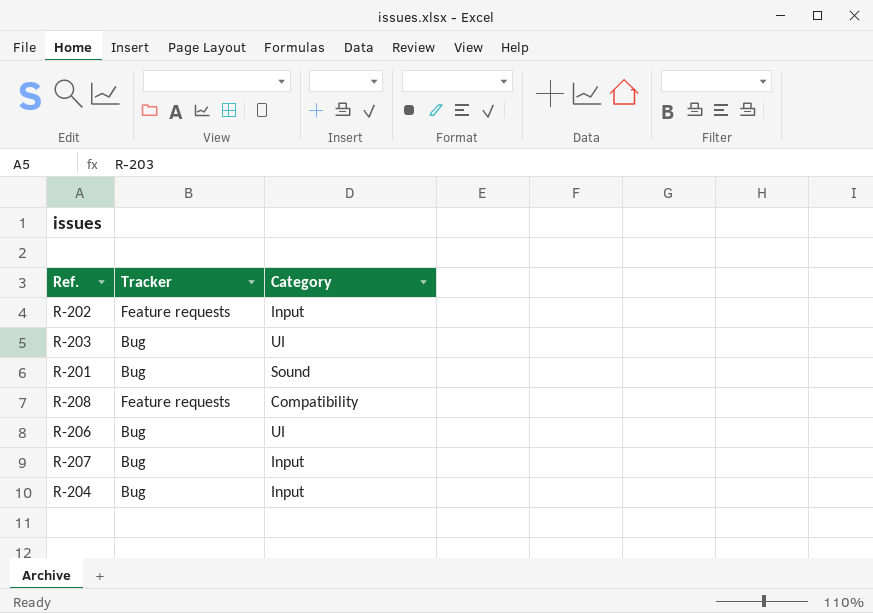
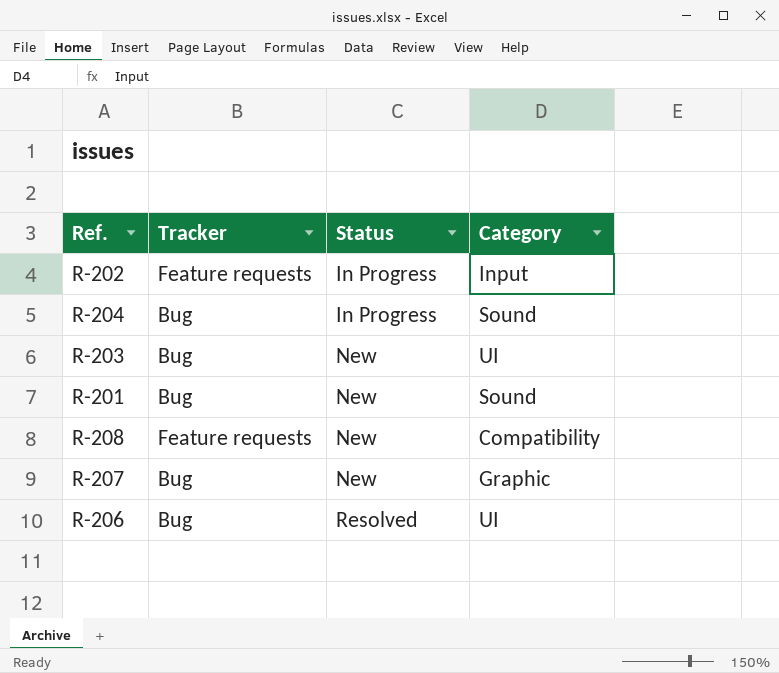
row order: none -> Status ascending
column Status | position: none -> 3
R-204 | Category: Input -> Sound
R-207 | Category: Input -> Graphic

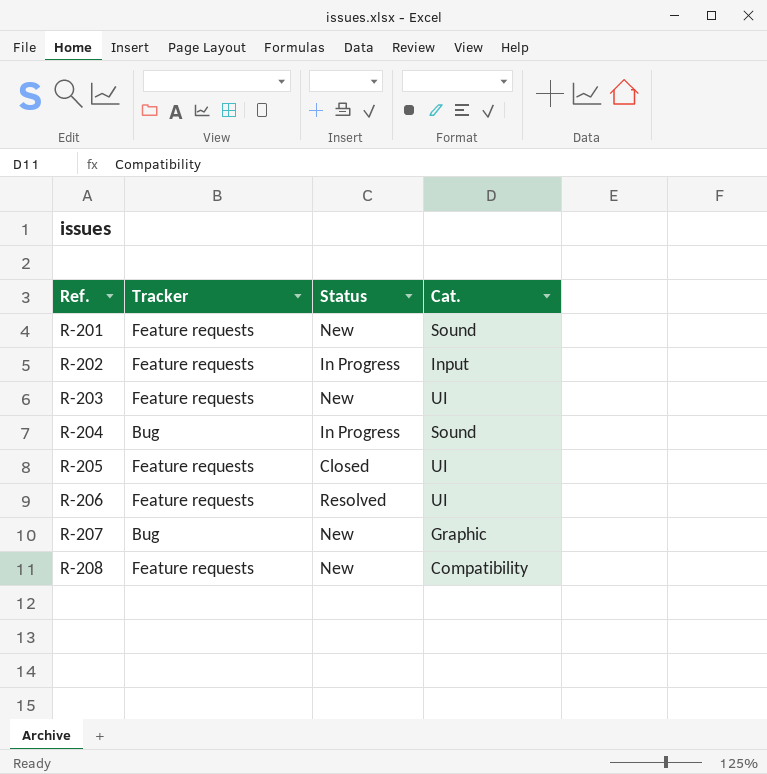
row order: Status ascending -> Ref. ascending
column name: Category -> Cat.
R-201 | Tracker: Bug -> Feature requests
R-203 | Tracker: Bug -> Feature requests
row R-205: none -> Feature requests | Closed | UI
R-206 | Tracker: Bug -> Feature requests

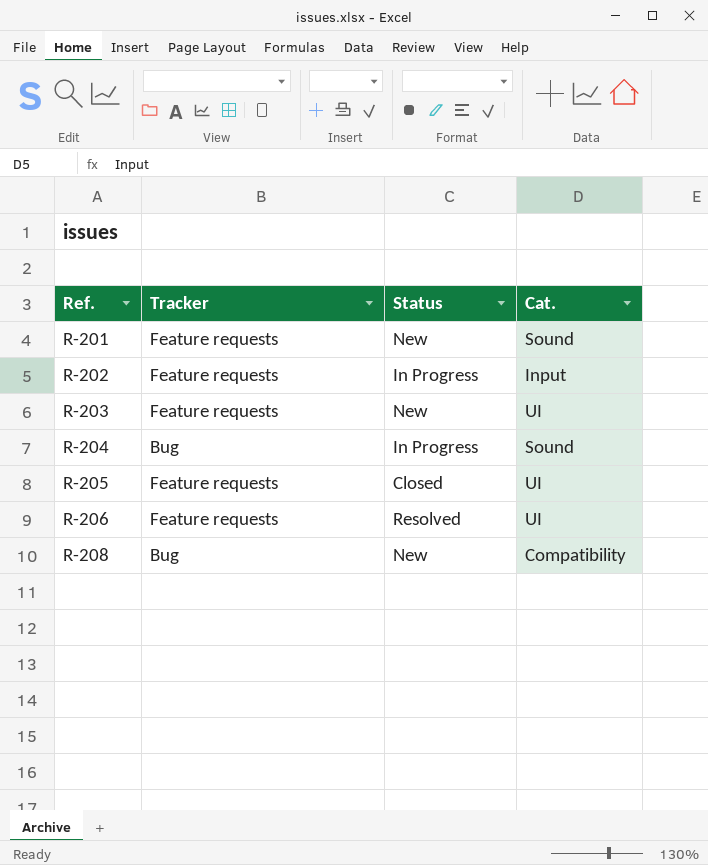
row R-207: Bug | New | Graphic -> none
R-208 | Tracker: Feature requests -> Bug

